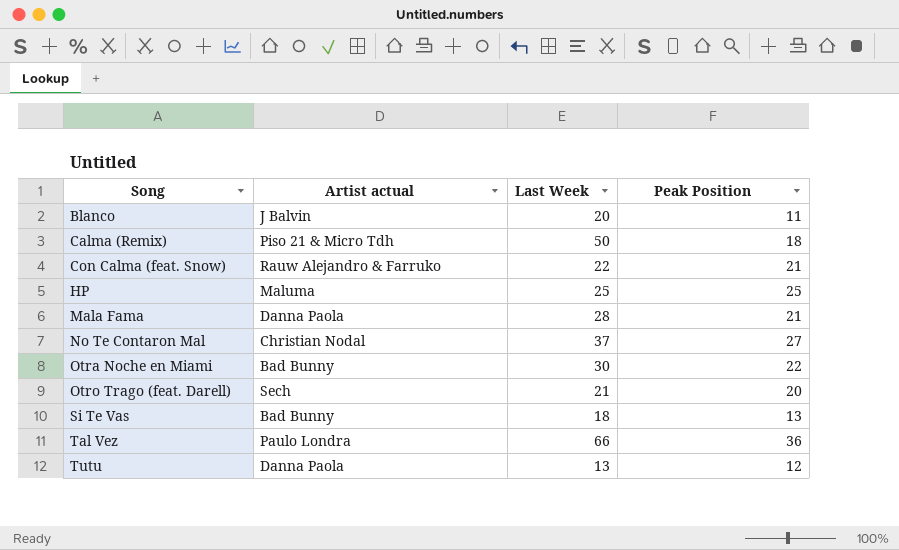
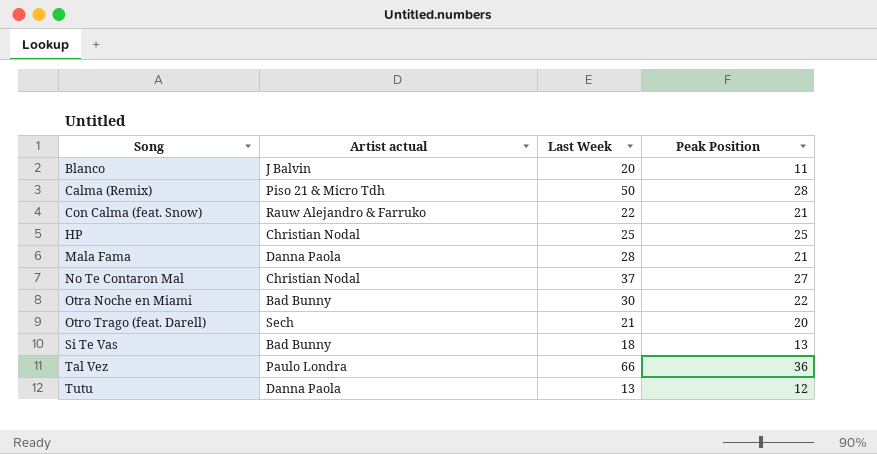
Calma (Remix) | Peak Position: 18 -> 28
HP | Artist actual: Maluma -> Christian Nodal

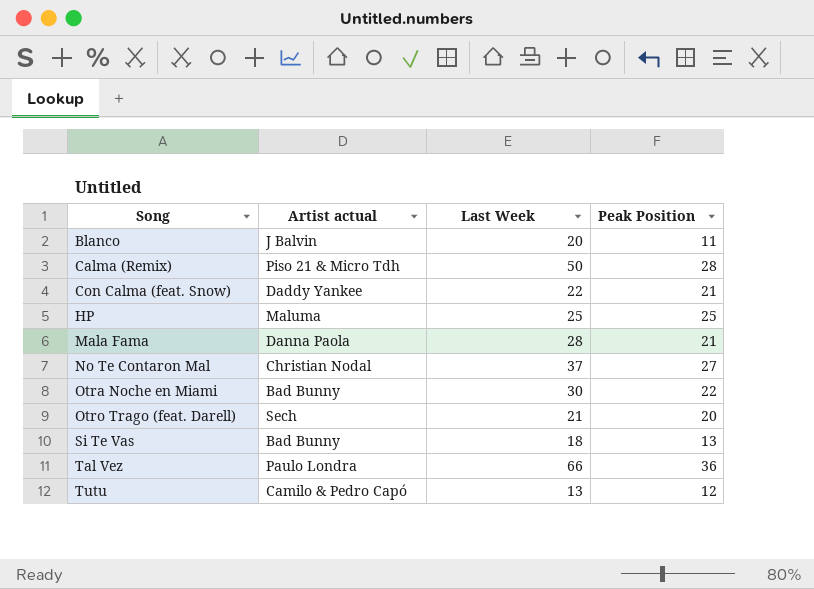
Con Calma (feat. Snow) | Artist actual: Rauw Alejandro & Farruko -> Daddy Yankee
HP | Artist actual: Christian Nodal -> Maluma
Tutu | Artist actual: Danna Paola -> Camilo & Pedro Capó

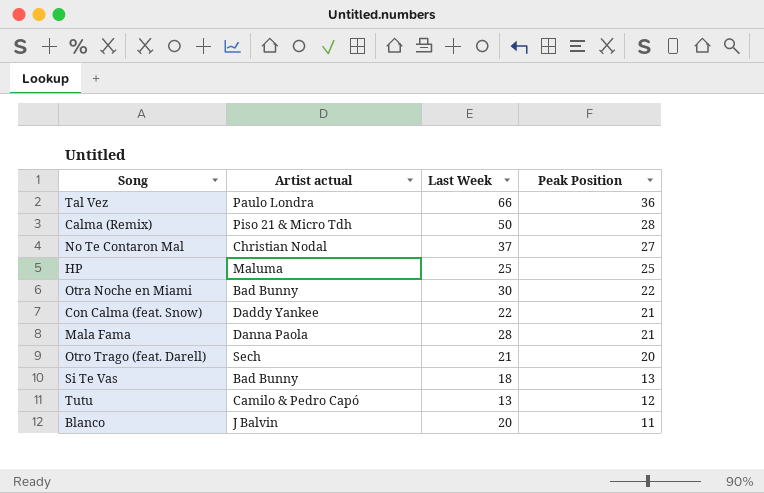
row order: Song ascending -> Peak Position descending

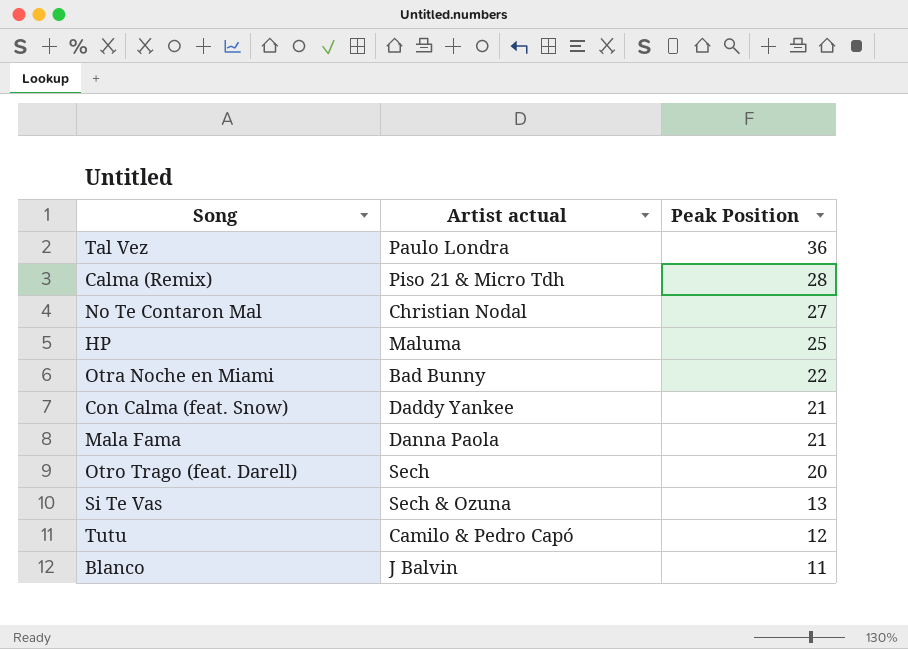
column Last Week | position: 3 -> none
Si Te Vas | Artist actual: Bad Bunny -> Sech & Ozuna

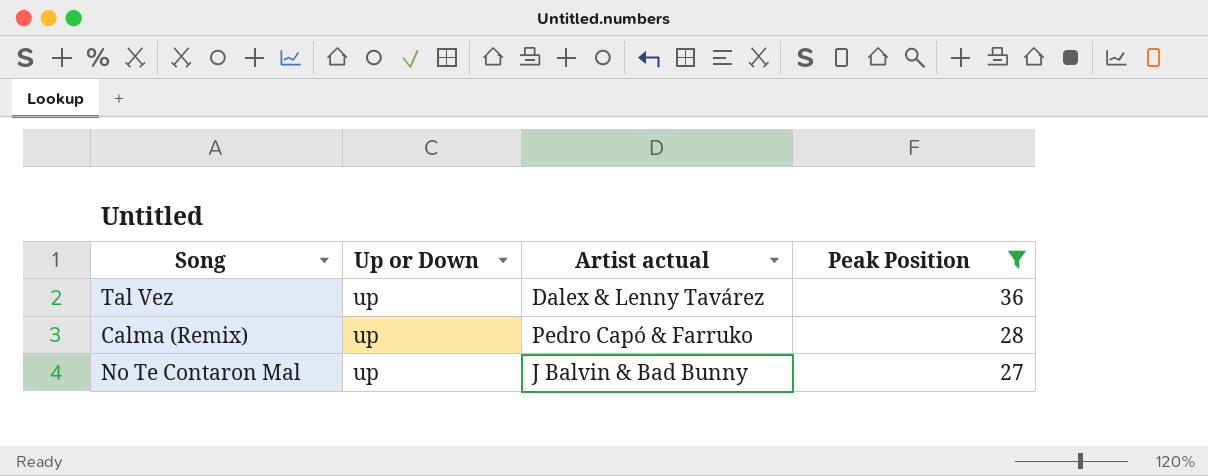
filter: none -> Peak Position >= 27
column Up or Down | position: none -> 2
Tal Vez | Artist actual: Paulo Londra -> Dalex & Lenny Tavárez
Calma (Remix) | Artist actual: Piso 21 & Micro Tdh -> Pedro Capó & Farruko
No Te Contaron Mal | Artist actual: Christian Nodal -> J Balvin & Bad Bunny

